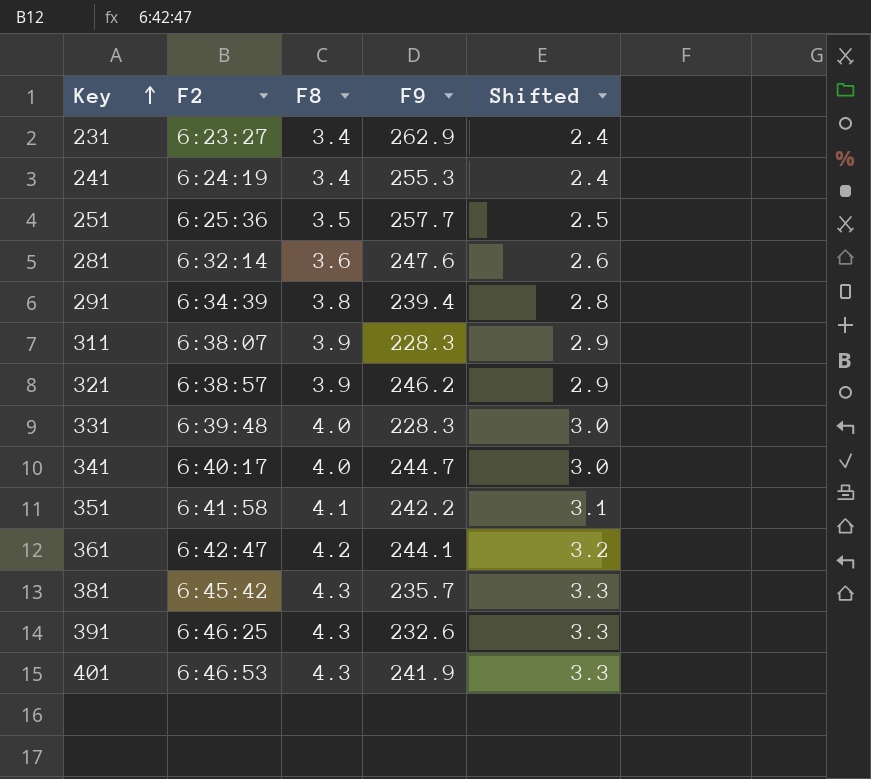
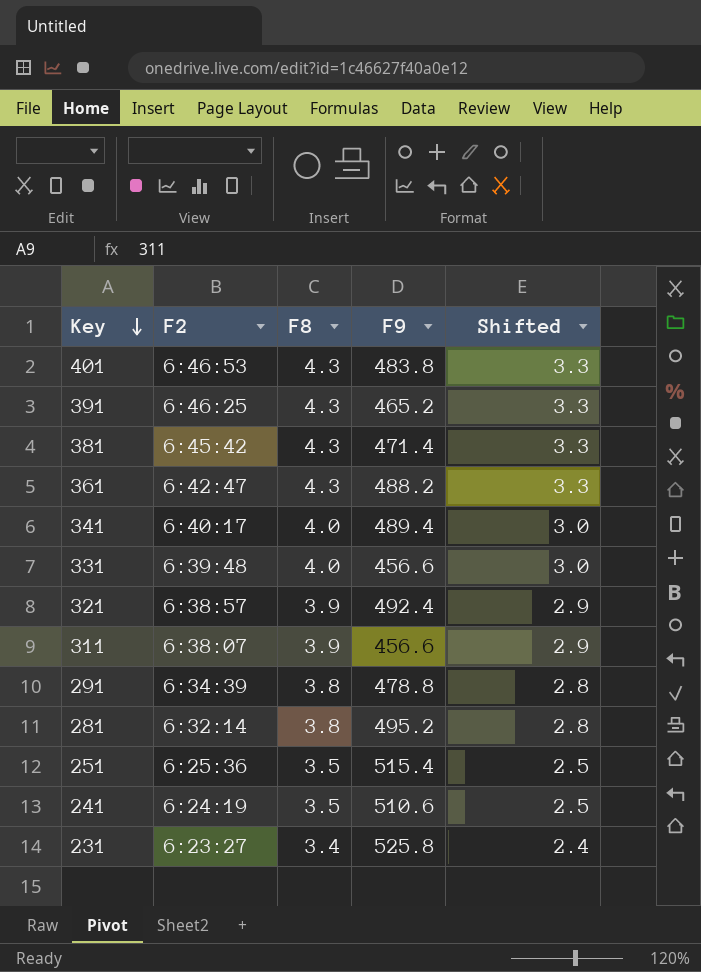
row order: Key ascending -> Key descending
row 351: 6:41:58 | 4.1 | 242.2 | 3.1 -> none
401 | F9: 241.9 -> 483.8
391 | F9: 232.6 -> 465.2
381 | F9: 235.7 -> 471.4
361 | F8: 4.2 -> 4.3
361 | F9: 244.1 -> 488.2
361 | Shifted: 3.2 -> 3.3
341 | F9: 244.7 -> 489.4
331 | F9: 228.3 -> 456.6
321 | F9: 246.2 -> 492.4
311 | F9: 228.3 -> 456.6
291 | F9: 239.4 -> 478.8
281 | F8: 3.6 -> 3.8
281 | F9: 247.6 -> 495.2
281 | Shifted: 2.6 -> 2.8
251 | F9: 257.7 -> 515.4
241 | F8: 3.4 -> 3.5
241 | F9: 255.3 -> 510.6
241 | Shifted: 2.4 -> 2.5
231 | F9: 262.9 -> 525.8

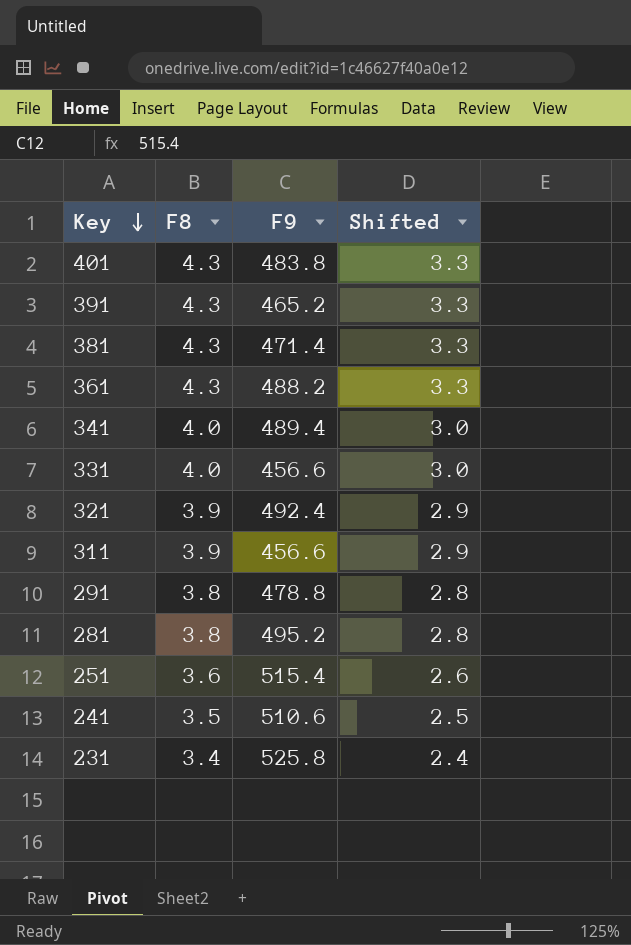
column F2 | position: 2 -> none
251 | F8: 3.5 -> 3.6
251 | Shifted: 2.5 -> 2.6

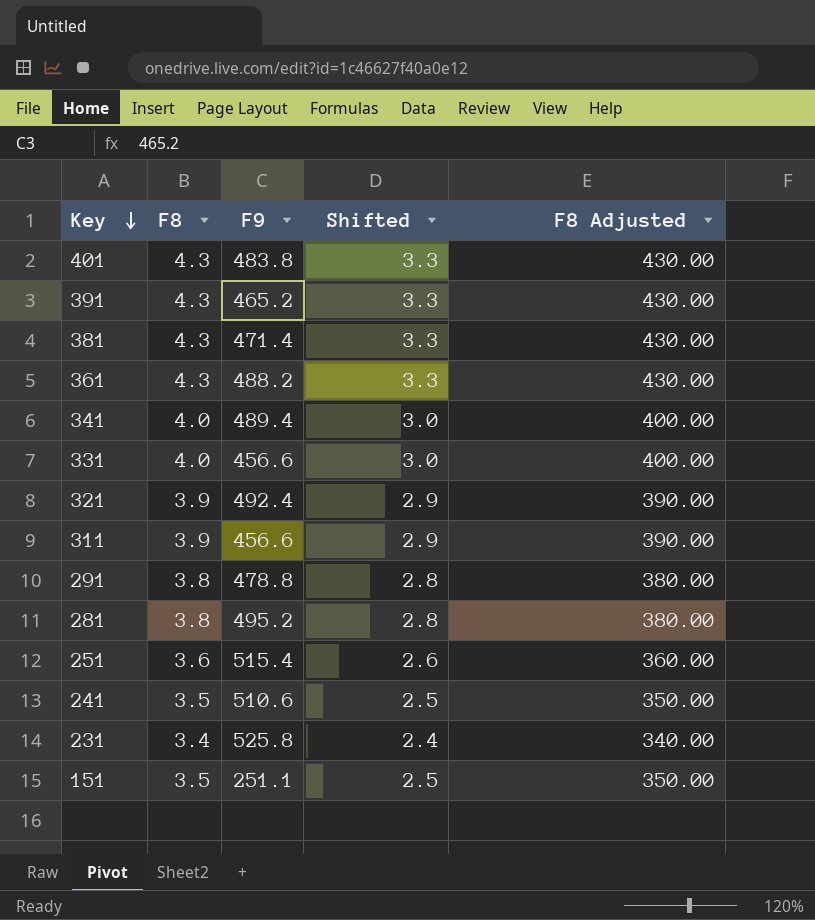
column F8 Adjusted | formula: none -> [F8] * 100
row 151: none -> 3.5 | 251.1 | 2.5 | 350.00

